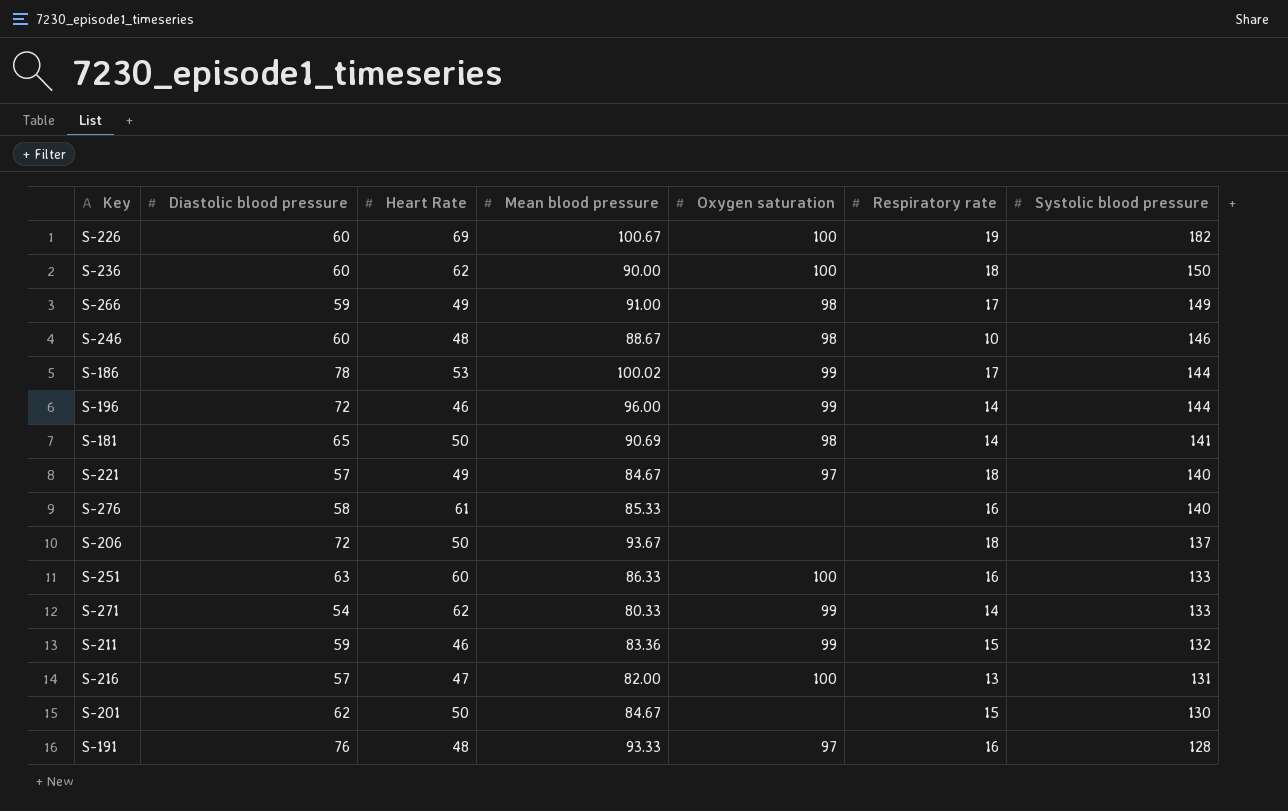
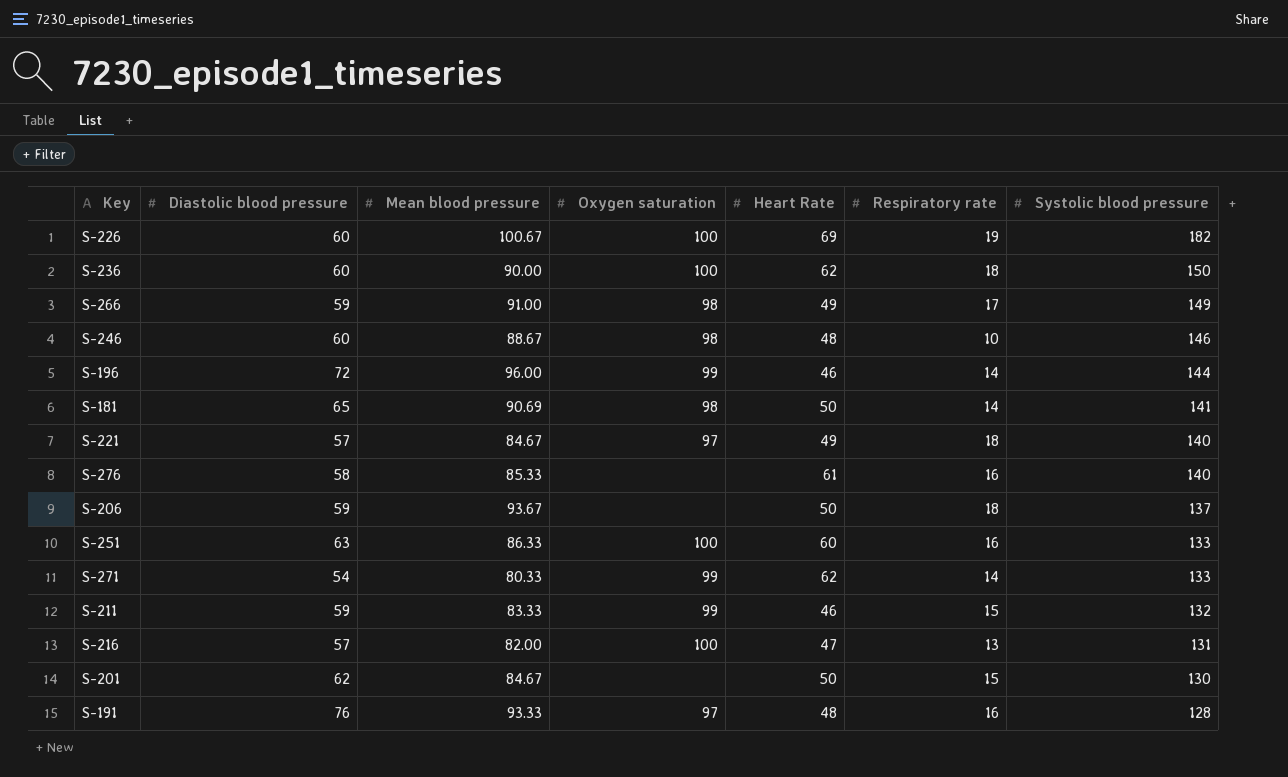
column Heart Rate | position: 3 -> 5
row S-186: 78 | 53 | 100.02 | 99 | 17 | 144 -> none
S-206 | Diastolic blood pressure: 72 -> 59
S-211 | Mean blood pressure: 83.36 -> 83.33

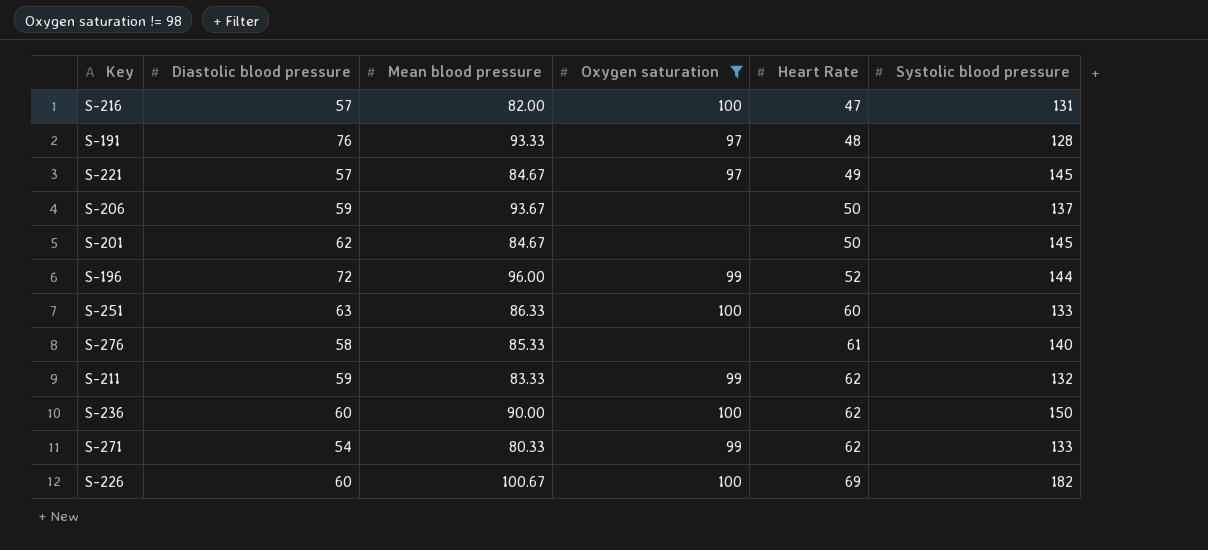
filter: none -> Oxygen saturation != 98
row order: Systolic blood pressure descending -> Heart Rate ascending
column Respiratory rate | position: 6 -> none
S-221 | Systolic blood pressure: 140 -> 145
S-201 | Systolic blood pressure: 130 -> 145
S-196 | Heart Rate: 46 -> 52
S-211 | Heart Rate: 46 -> 62

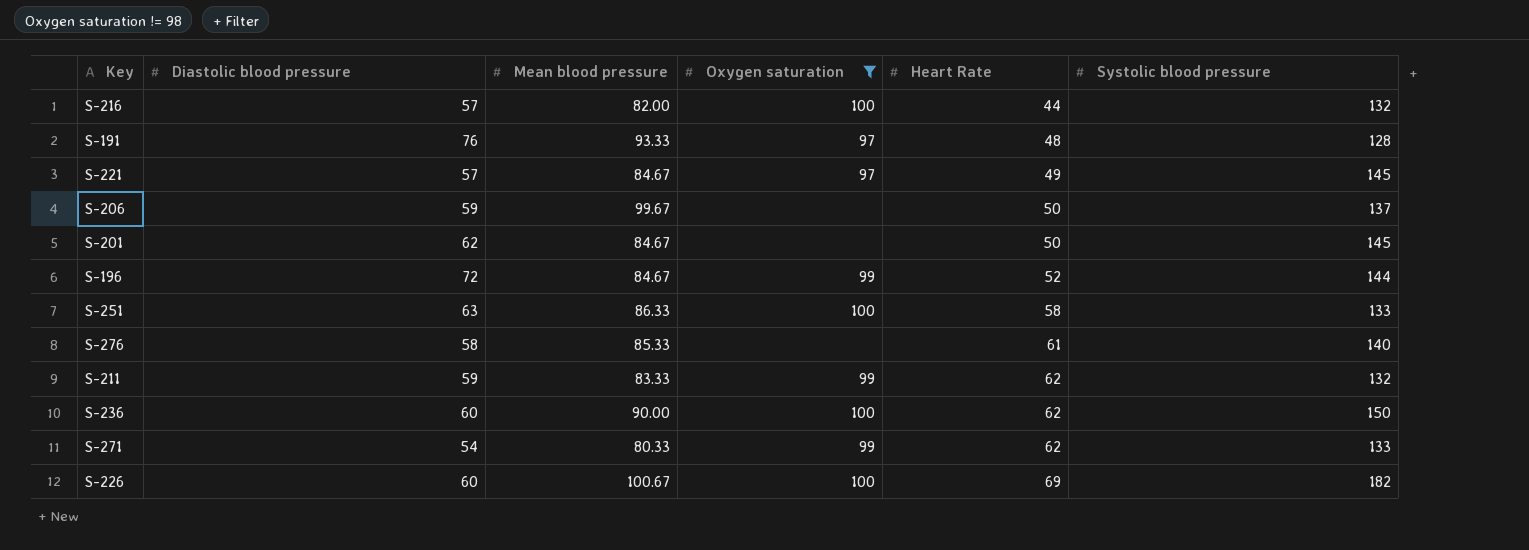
S-216 | Heart Rate: 47 -> 44
S-216 | Systolic blood pressure: 131 -> 132
S-206 | Mean blood pressure: 93.67 -> 99.67
S-196 | Mean blood pressure: 96.00 -> 84.67
S-251 | Heart Rate: 60 -> 58

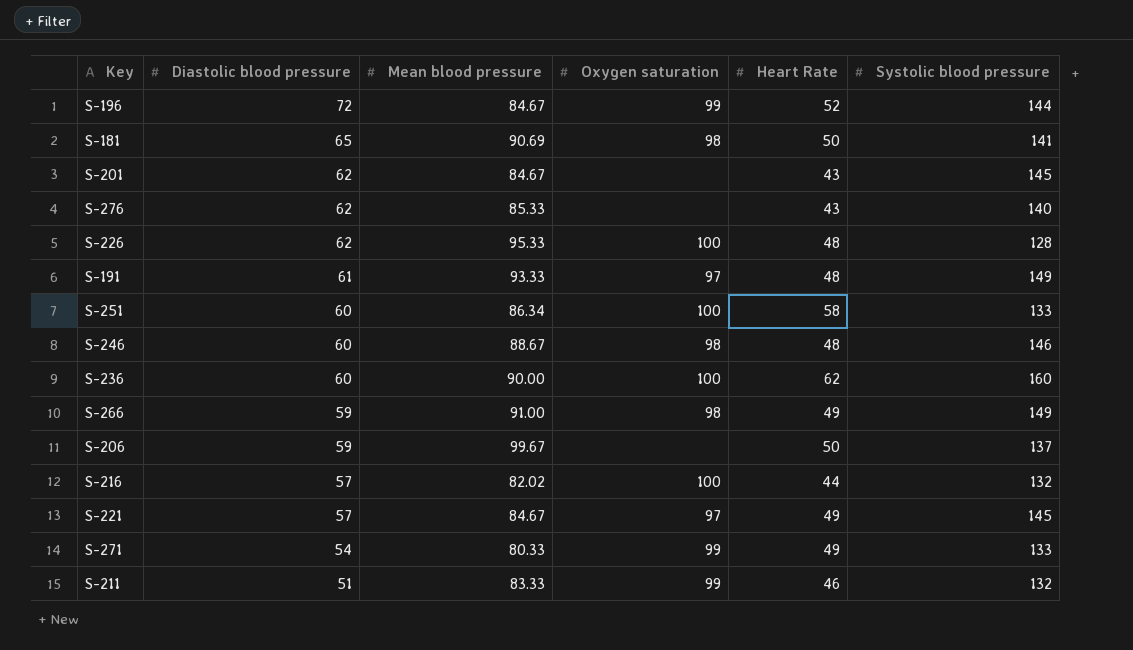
filter: Oxygen saturation != 98 -> none
row order: Heart Rate ascending -> Diastolic blood pressure descending
S-201 | Heart Rate: 50 -> 43
S-276 | Diastolic blood pressure: 58 -> 62
S-276 | Heart Rate: 61 -> 43
S-226 | Diastolic blood pressure: 60 -> 62
S-226 | Mean blood pressure: 100.67 -> 95.33
S-226 | Heart Rate: 69 -> 48
S-226 | Systolic blood pressure: 182 -> 128
S-191 | Diastolic blood pressure: 76 -> 61
S-191 | Systolic blood pressure: 128 -> 149
S-251 | Diastolic blood pressure: 63 -> 60
S-251 | Mean blood pressure: 86.33 -> 86.34
S-236 | Systolic blood pressure: 150 -> 160
S-216 | Mean blood pressure: 82.00 -> 82.02
S-271 | Heart Rate: 62 -> 49
S-211 | Diastolic blood pressure: 59 -> 51
S-211 | Heart Rate: 62 -> 46

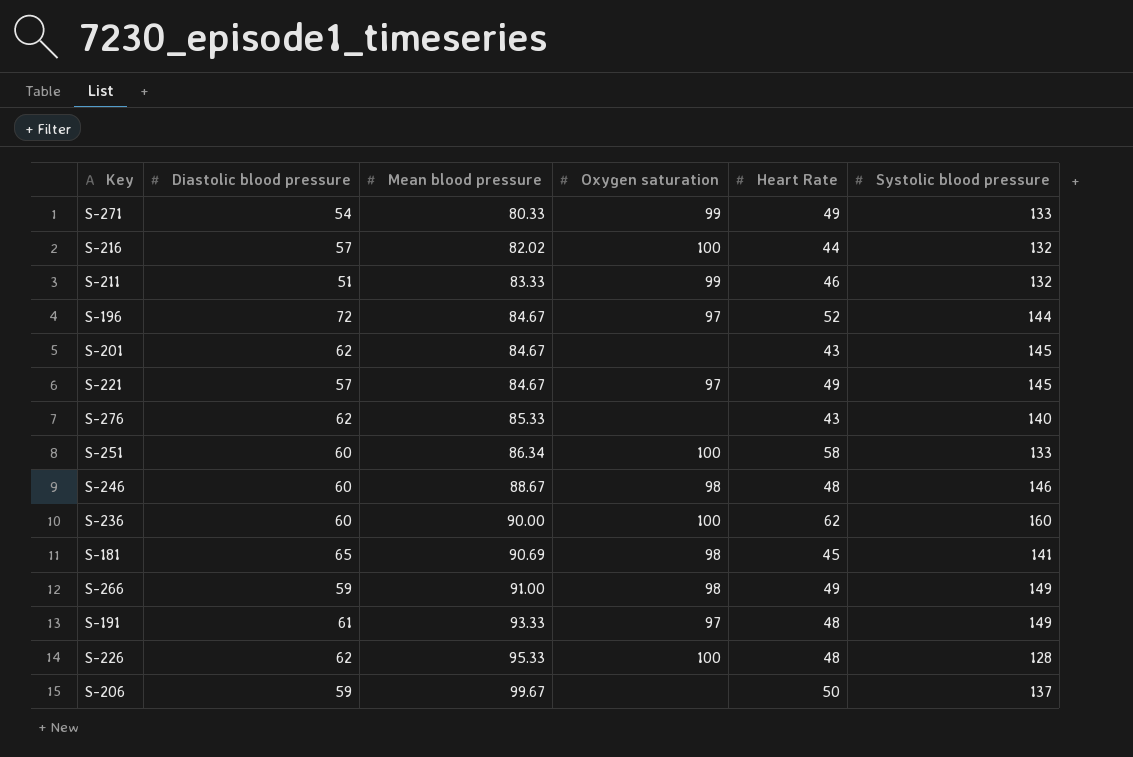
row order: Diastolic blood pressure descending -> Mean blood pressure ascending
S-196 | Oxygen saturation: 99 -> 97
S-181 | Heart Rate: 50 -> 45

